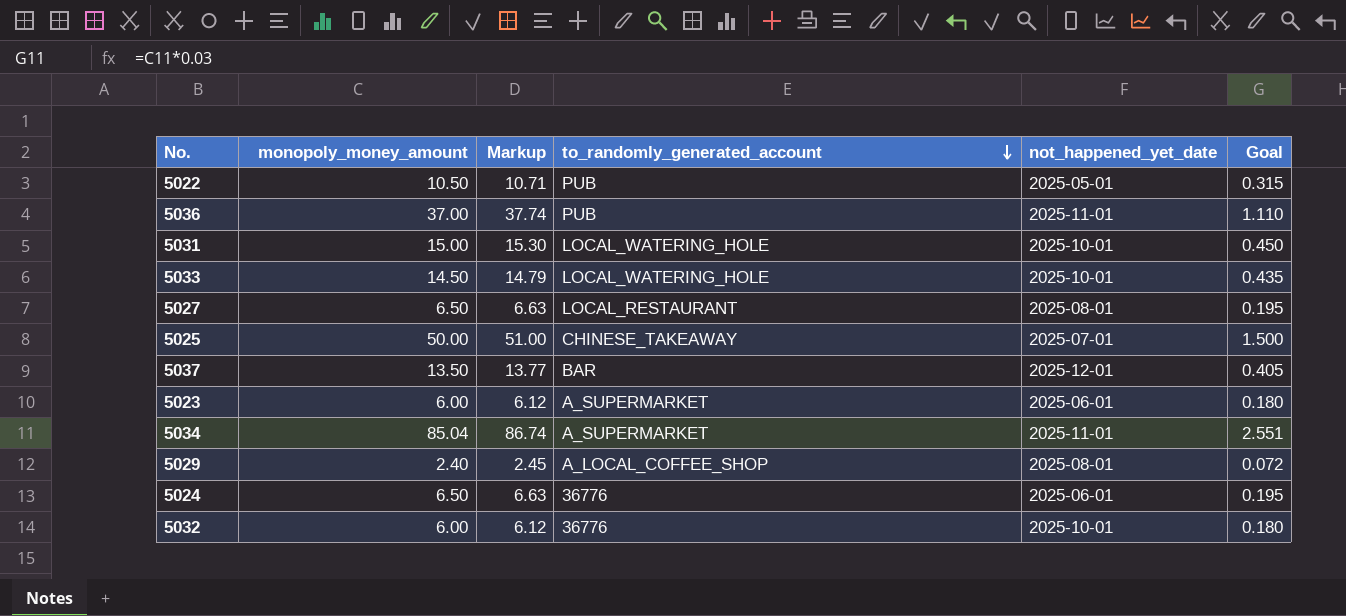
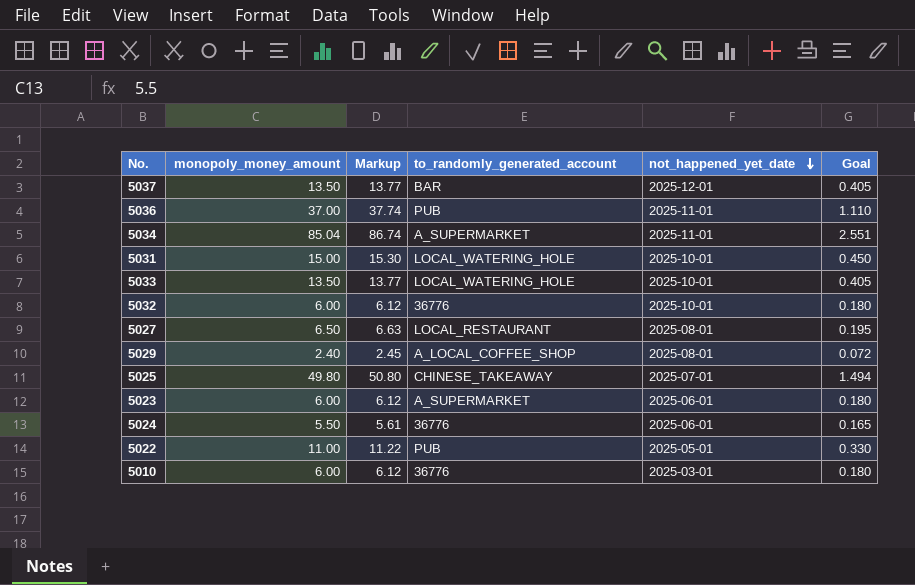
row order: to_randomly_generated_account descending -> not_happened_yet_date descending
5033 | monopoly_money_amount: 14.50 -> 13.50
5033 | Markup: 14.79 -> 13.77
5033 | Goal: 0.435 -> 0.405
5025 | monopoly_money_amount: 50.00 -> 49.80
5025 | Markup: 51.00 -> 50.80
5025 | Goal: 1.500 -> 1.494
5024 | monopoly_money_amount: 6.50 -> 5.50
5024 | Markup: 6.63 -> 5.61
5024 | Goal: 0.195 -> 0.165
5022 | monopoly_money_amount: 10.50 -> 11.00
5022 | Markup: 10.71 -> 11.22
5022 | Goal: 0.315 -> 0.330
row 5010: none -> 6.00 | 6.12 | 36776 | 2025-03-01 | 0.180

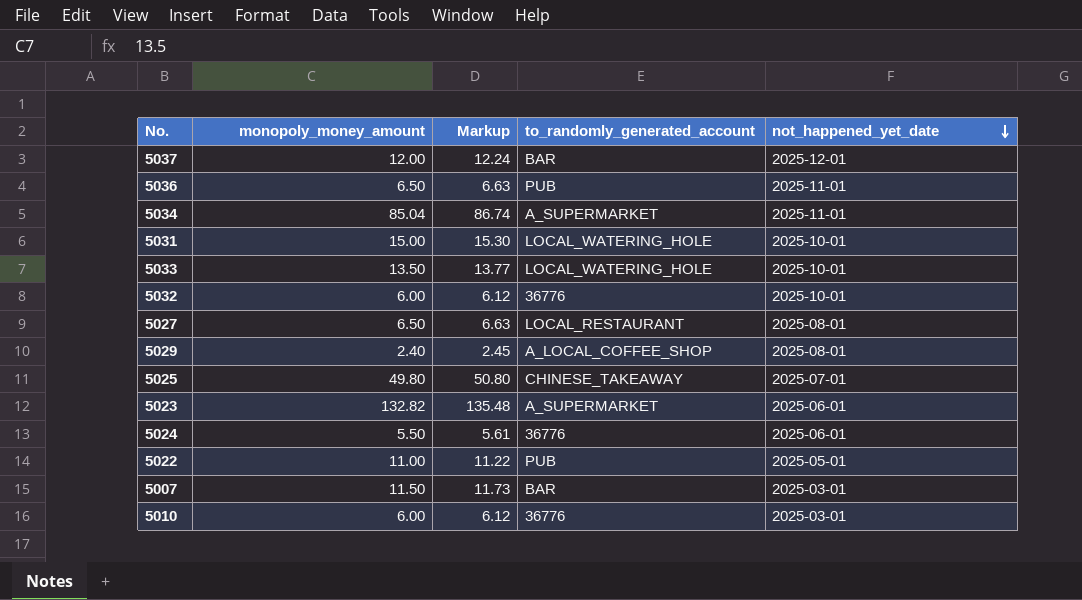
column Goal | formula: [monopoly_money_amount] * 0.03 -> none
5037 | monopoly_money_amount: 13.50 -> 12.00
5037 | Markup: 13.77 -> 12.24
5036 | monopoly_money_amount: 37.00 -> 6.50
5036 | Markup: 37.74 -> 6.63
5023 | monopoly_money_amount: 6.00 -> 132.82
5023 | Markup: 6.12 -> 135.48
row 5007: none -> 11.50 | 11.73 | BAR | 2025-03-01

